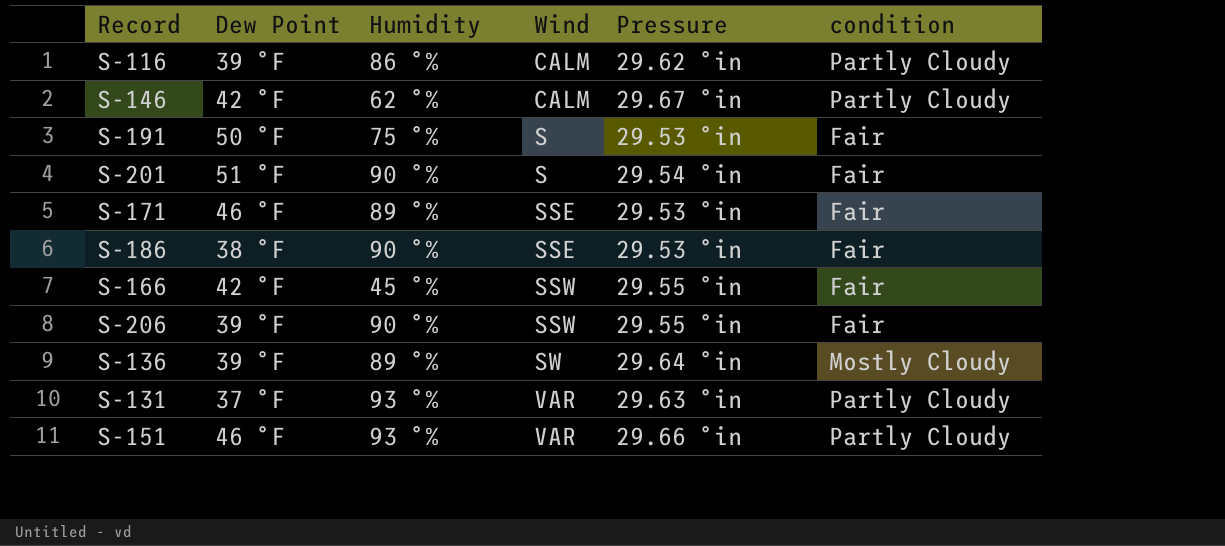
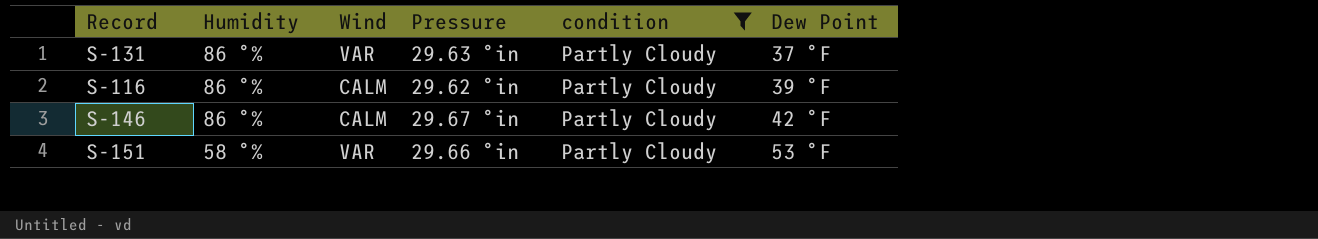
filter: none -> condition = Partly Cloudy
row order: Wind ascending -> Humidity descending
column Dew Point | position: 2 -> 6
S-131 | Humidity: 93 °% -> 86 °%
S-146 | Humidity: 62 °% -> 86 °%
S-151 | Humidity: 93 °% -> 58 °%
S-151 | Dew Point: 46 °F -> 53 °F

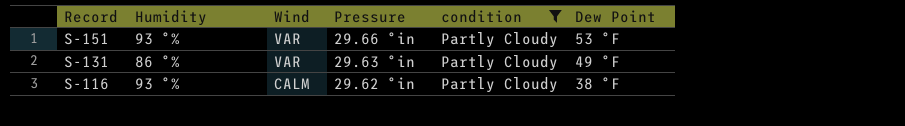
row order: Humidity descending -> Record descending
row S-146: 86 °% | CALM | 29.67 °in | Partly Cloudy | 42 °F -> none
S-151 | Humidity: 58 °% -> 93 °%
S-131 | Dew Point: 37 °F -> 49 °F
S-116 | Humidity: 86 °% -> 93 °%
S-116 | Dew Point: 39 °F -> 38 °F

